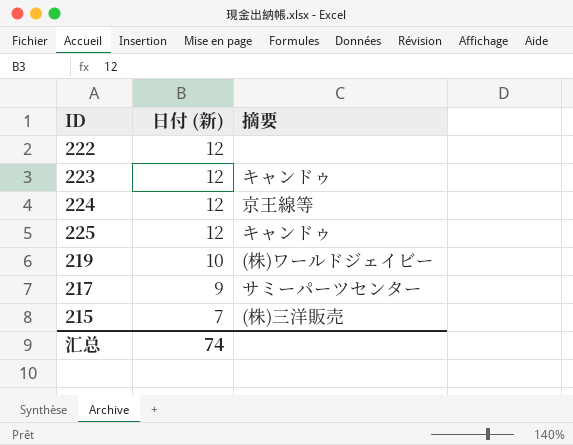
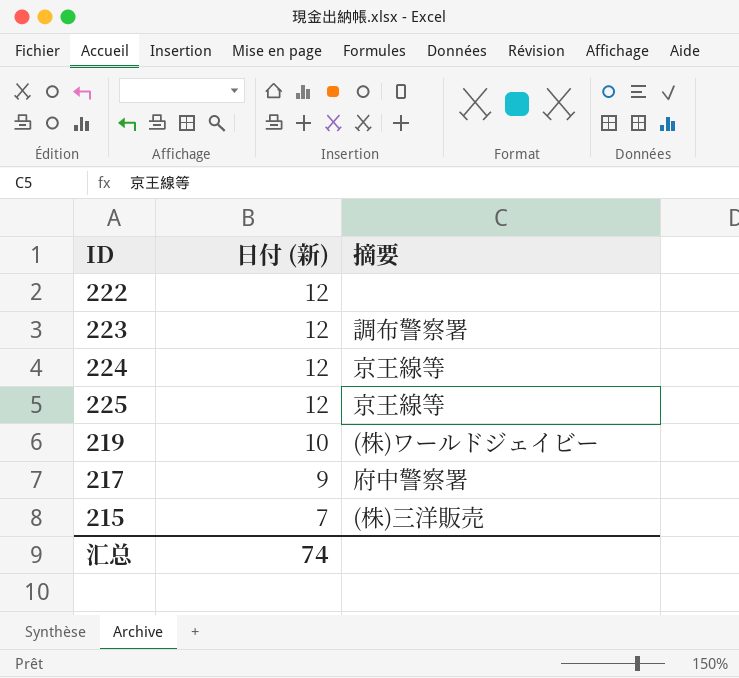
223 | 摘要: キャンドゥ -> 調布警察署
225 | 摘要: キャンドゥ -> 京王線等
217 | 摘要: サミーパーツセンター -> 府中警察署

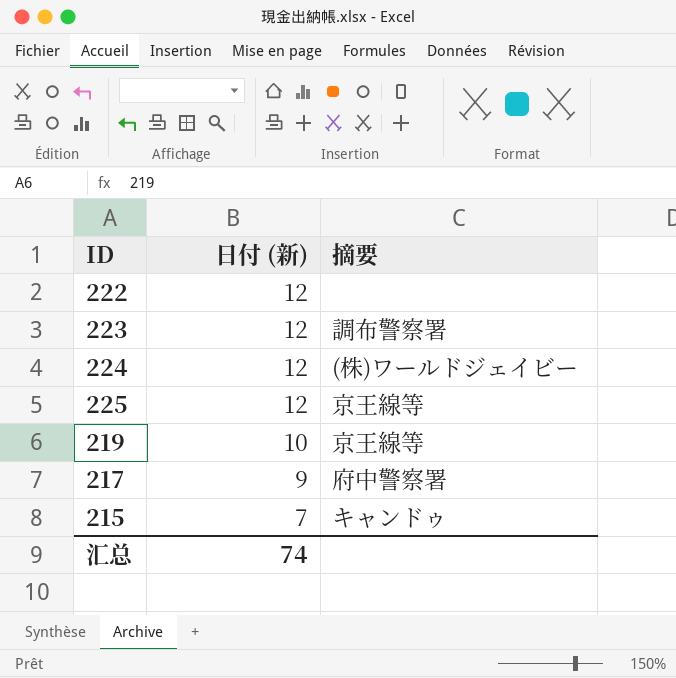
224 | 摘要: 京王線等 -> (株)ワールドジェイビー
219 | 摘要: (株)ワールドジェイビー -> 京王線等
215 | 摘要: (株)三洋販売 -> キャンドゥ

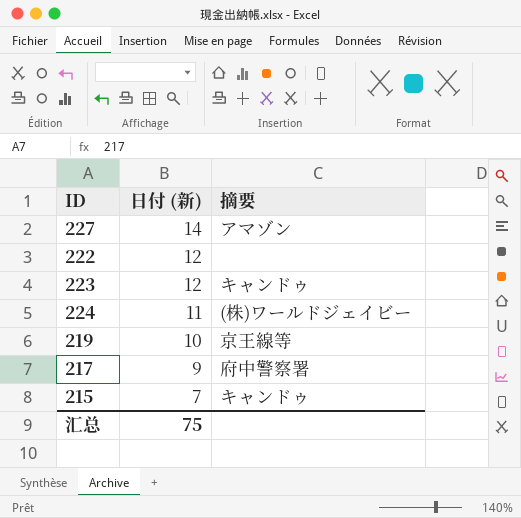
row 225: 12 | 京王線等 -> none
row 227: none -> 14 | アマゾン
223 | 摘要: 調布警察署 -> キャンドゥ
224 | 日付 (新): 12 -> 11
汇总 | 日付 (新): 74 -> 75

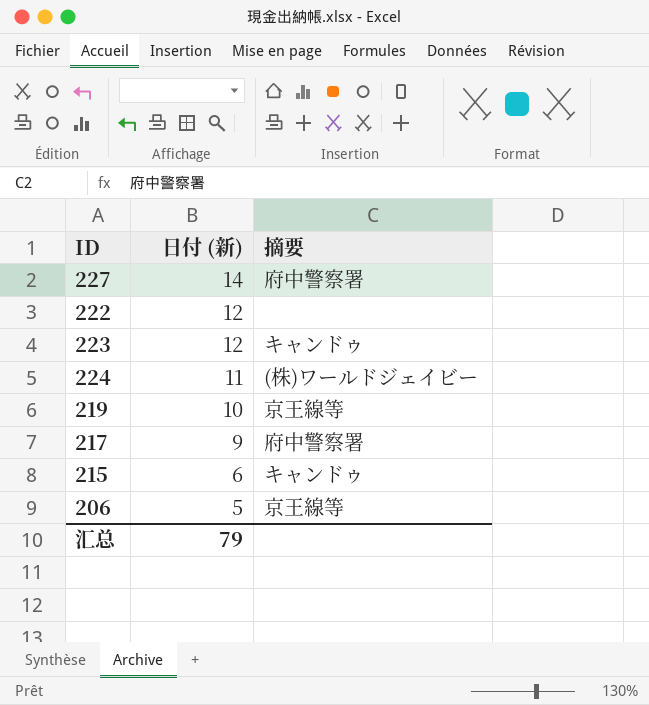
227 | 摘要: アマゾン -> 府中警察署
215 | 日付 (新): 7 -> 6
row 206: none -> 5 | 京王線等
汇总 | 日付 (新): 75 -> 79

